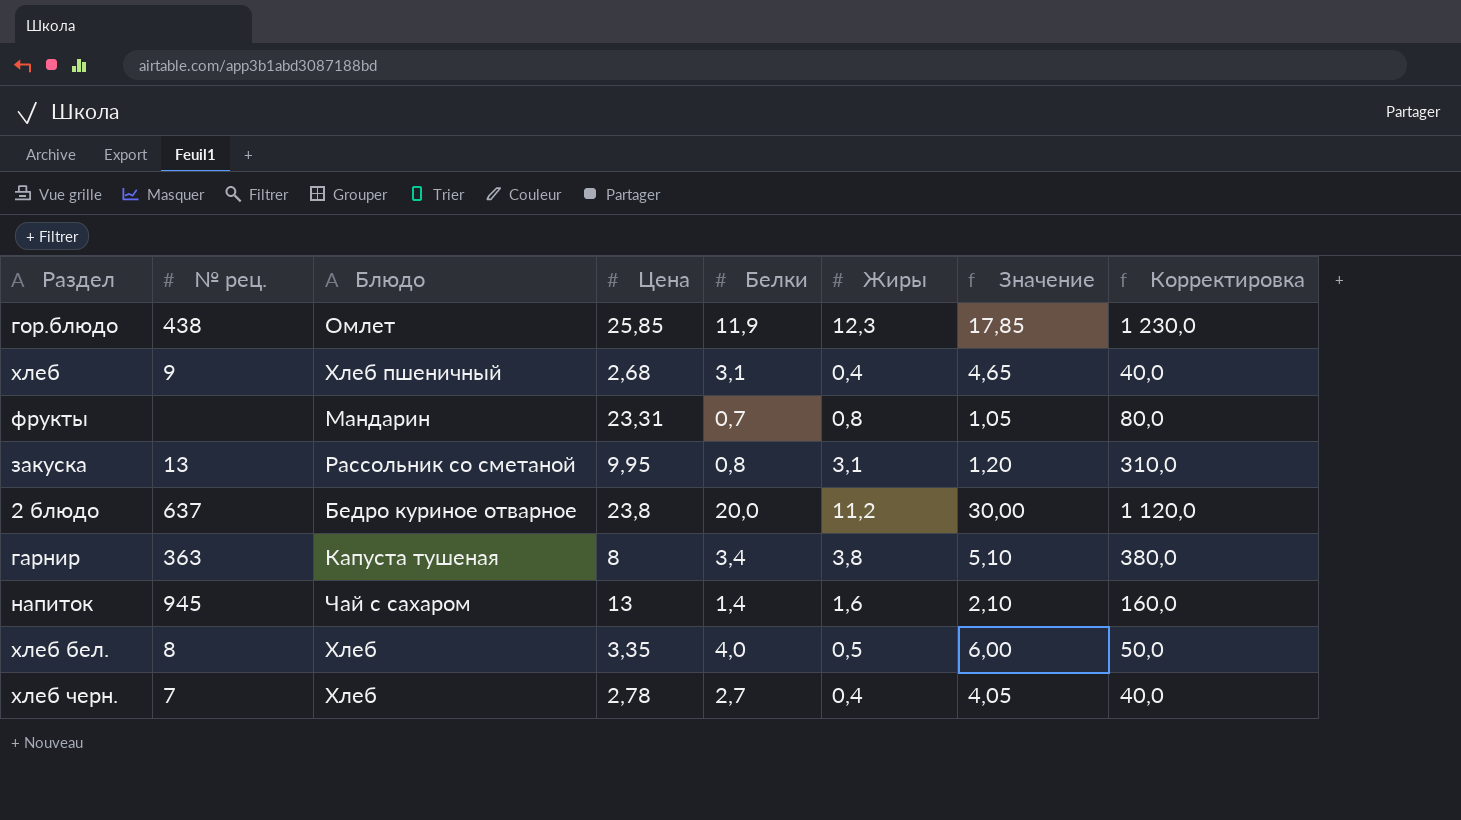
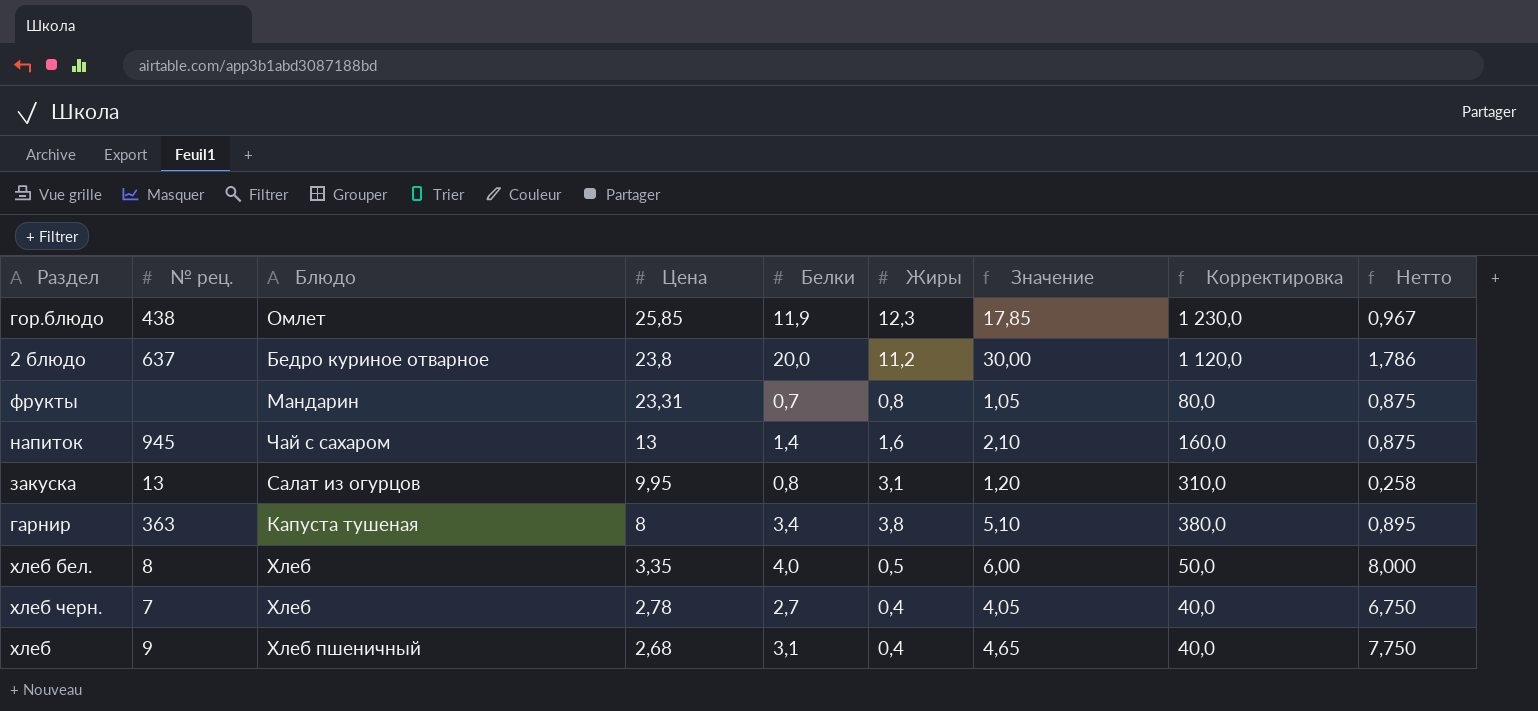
row order: none -> Цена descending
column Нетто | formula: none -> [Белки] / [Жиры]
закуска | Блюдо: Рассольник со сметаной -> Салат из огурцов

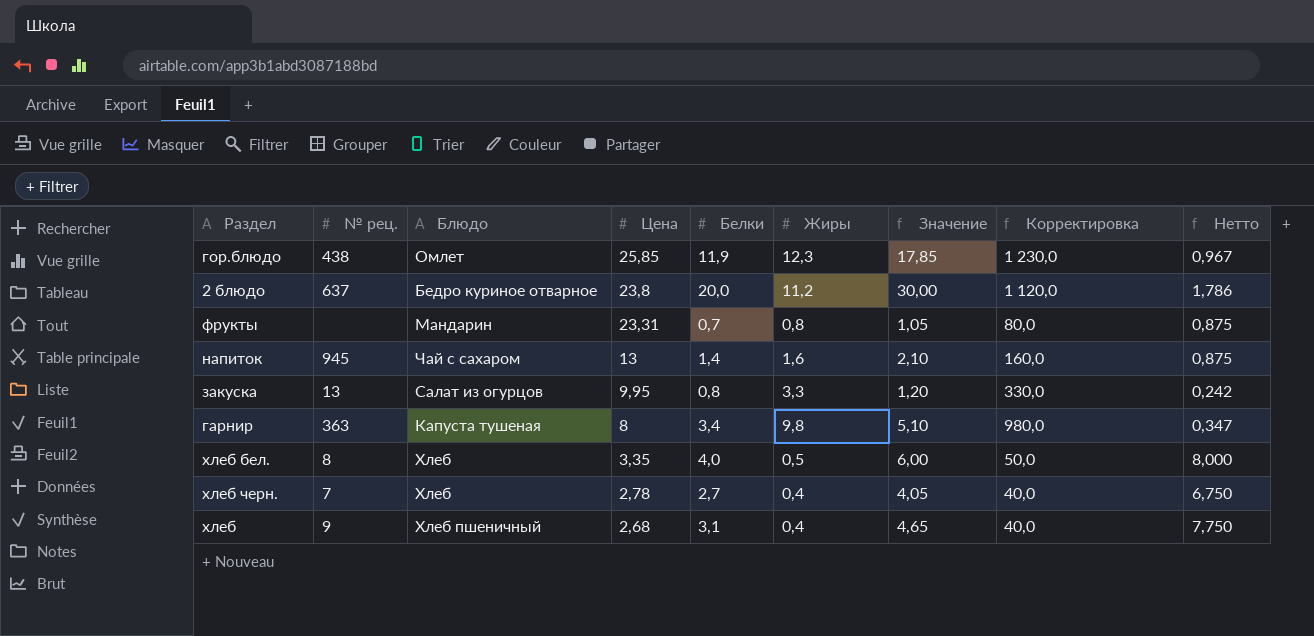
закуска | Жиры: 3,1 -> 3,3
закуска | Корректировка: 310,0 -> 330,0
закуска | Нетто: 0,258 -> 0,242
гарнир | Жиры: 3,8 -> 9,8
гарнир | Корректировка: 380,0 -> 980,0
гарнир | Нетто: 0,895 -> 0,347

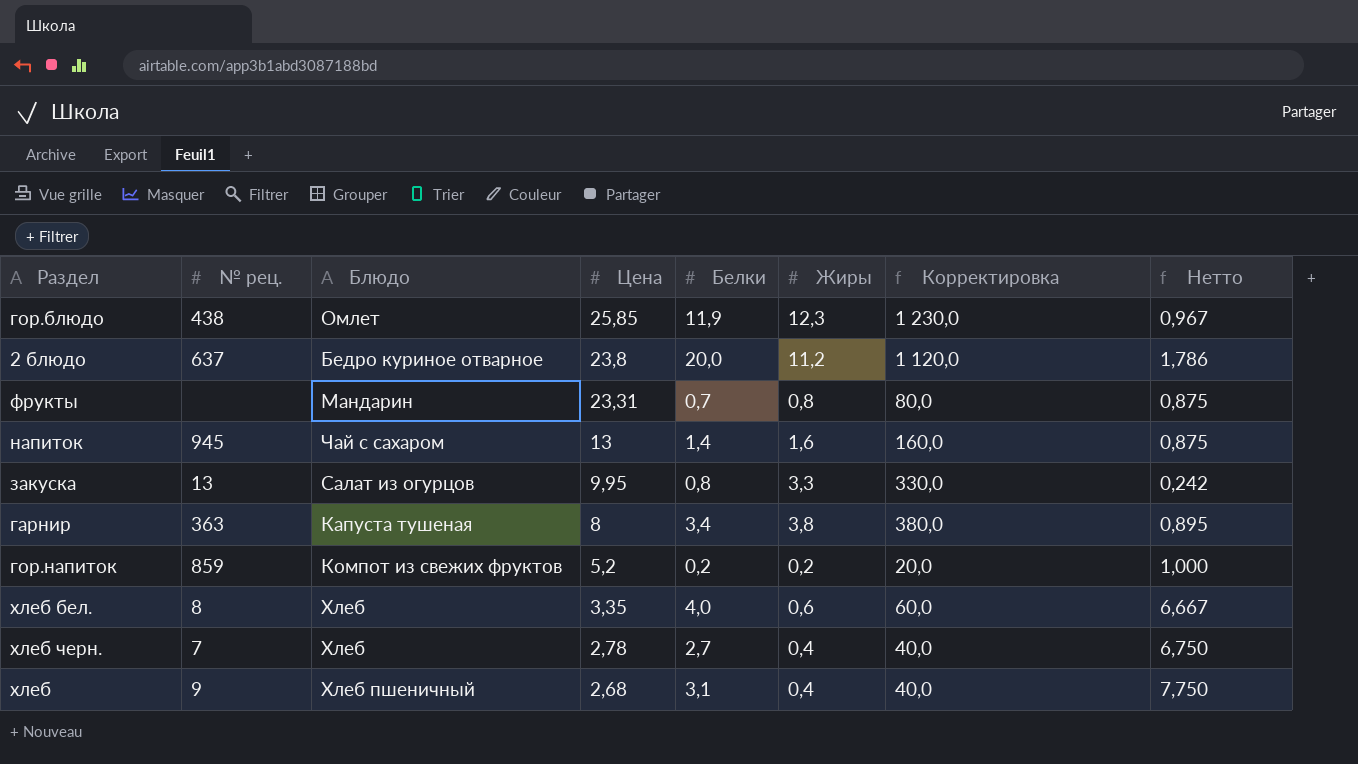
column Значение | formula: [Белки] * 1,5 -> none
гарнир | Жиры: 9,8 -> 3,8
гарнир | Корректировка: 980,0 -> 380,0
гарнир | Нетто: 0,347 -> 0,895
row гор.напиток: none -> 859 | Компот из свежих фруктов | 5,2 | 0,2 | 0,2 | 20,0 | 1,000
хлеб бел. | Жиры: 0,5 -> 0,6
хлеб бел. | Корректировка: 50,0 -> 60,0
хлеб бел. | Нетто: 8,000 -> 6,667

